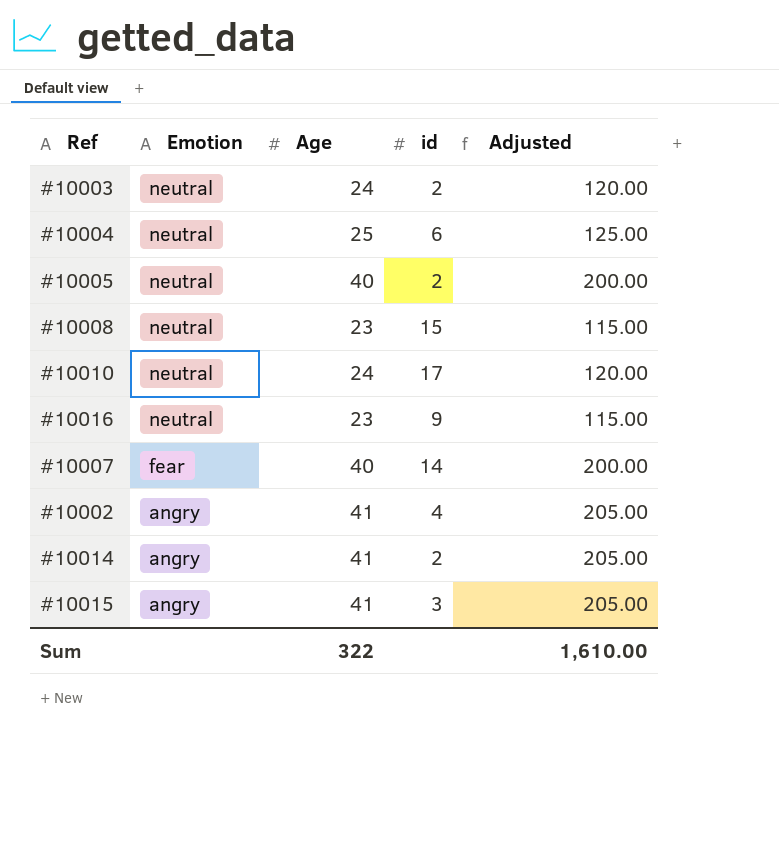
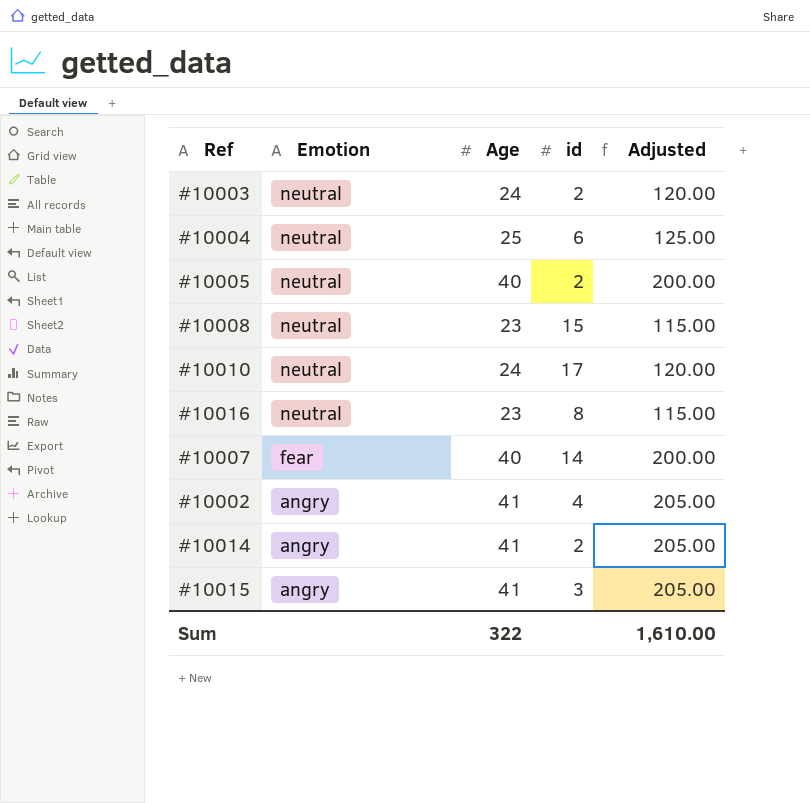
#10016 | id: 9 -> 8

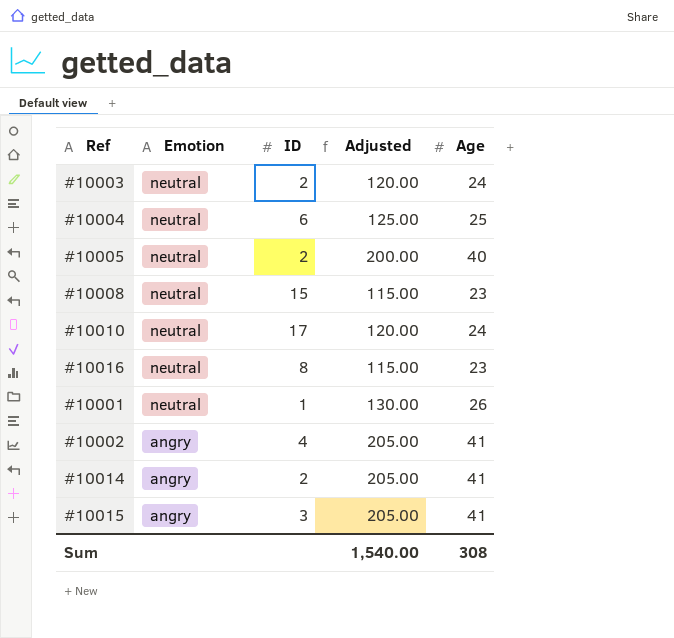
column name: id -> ID
column Age | position: 3 -> 5
row #10007: fear | 40 | 14 | 200.00 -> none
row #10001: none -> neutral | 1 | 130.00 | 26
Sum | Adjusted: 1,610.00 -> 1,540.00
Sum | Age: 322 -> 308

